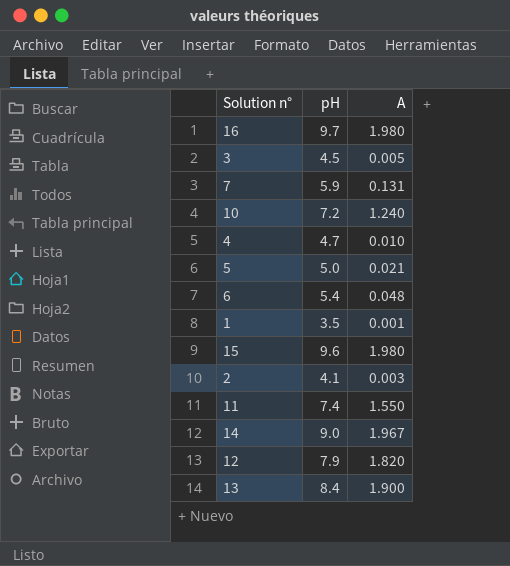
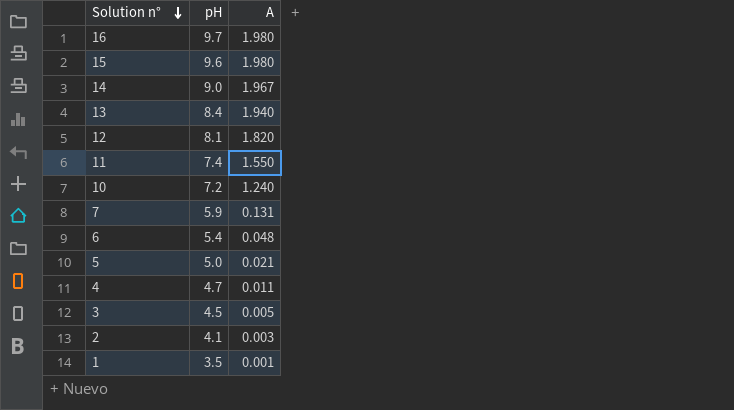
row order: none -> Solution n° descending
13 | A: 1.900 -> 1.940
12 | pH: 7.9 -> 8.1
4 | A: 0.010 -> 0.011

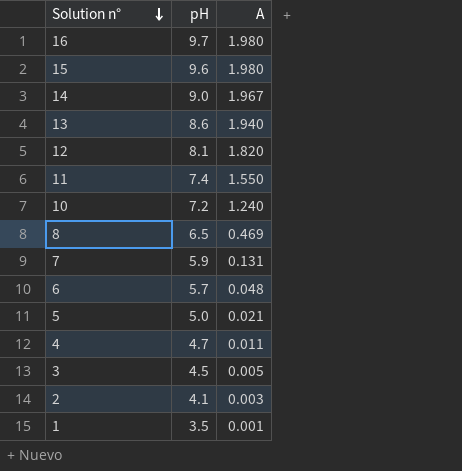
13 | pH: 8.4 -> 8.6
row 8: none -> 6.5 | 0.469
6 | pH: 5.4 -> 5.7

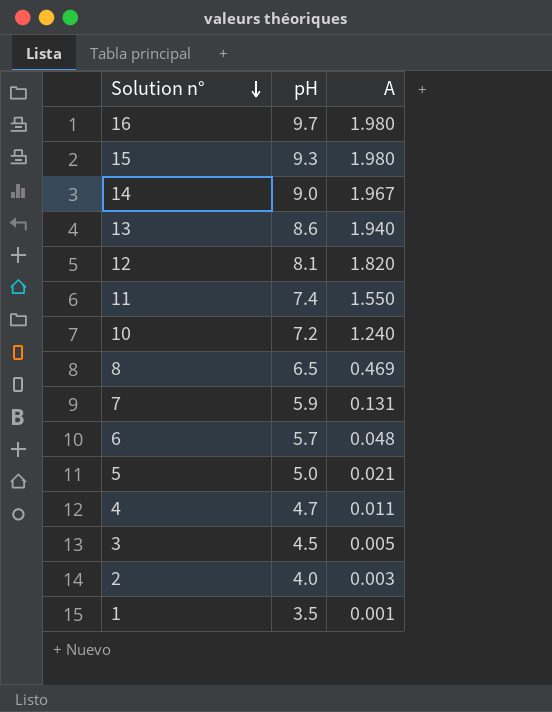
15 | pH: 9.6 -> 9.3
2 | pH: 4.1 -> 4.0

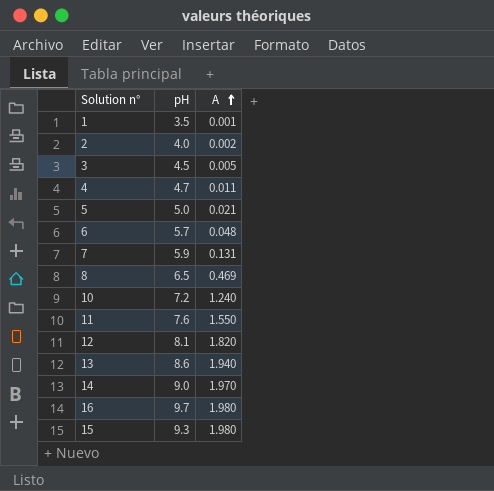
row order: Solution n° descending -> A ascending
2 | A: 0.003 -> 0.002
11 | pH: 7.4 -> 7.6
14 | A: 1.967 -> 1.970

